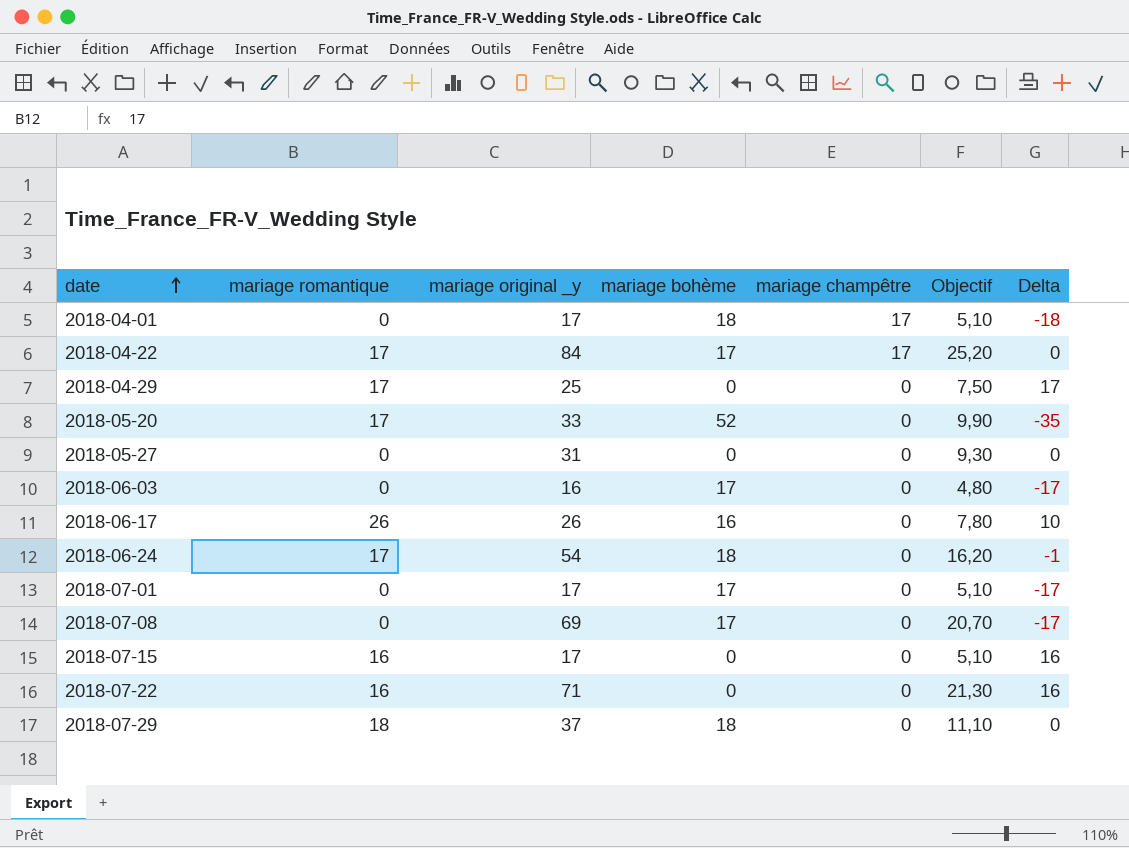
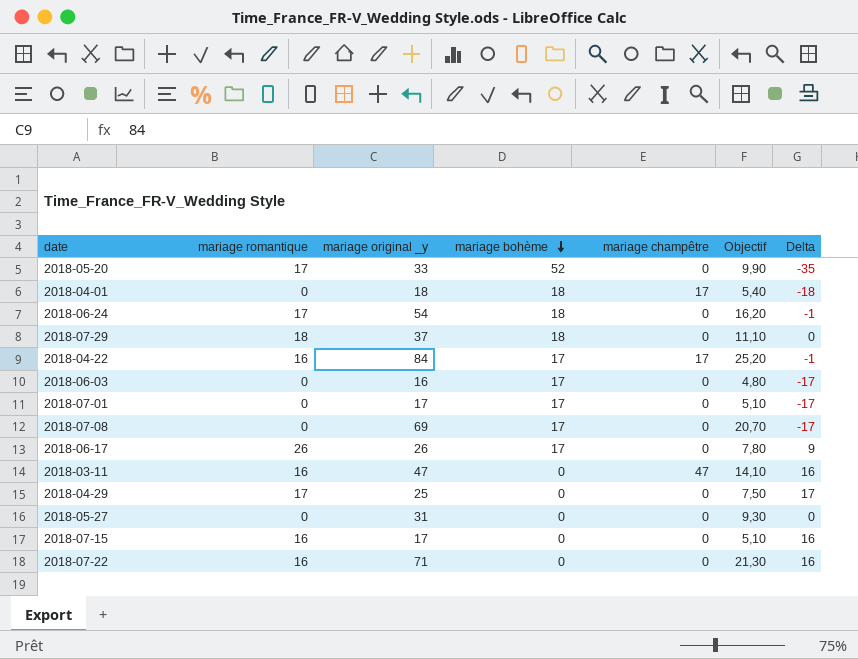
row order: date ascending -> mariage bohème descending
2018-04-01 | mariage original _y: 17 -> 18
2018-04-01 | Objectif: 5,10 -> 5,40
2018-04-22 | mariage romantique: 17 -> 16
2018-04-22 | Delta: 0 -> -1
2018-06-17 | mariage bohème: 16 -> 17
2018-06-17 | Delta: 10 -> 9
row 2018-03-11: none -> 16 | 47 | 0 | 47 | 14,10 | 16

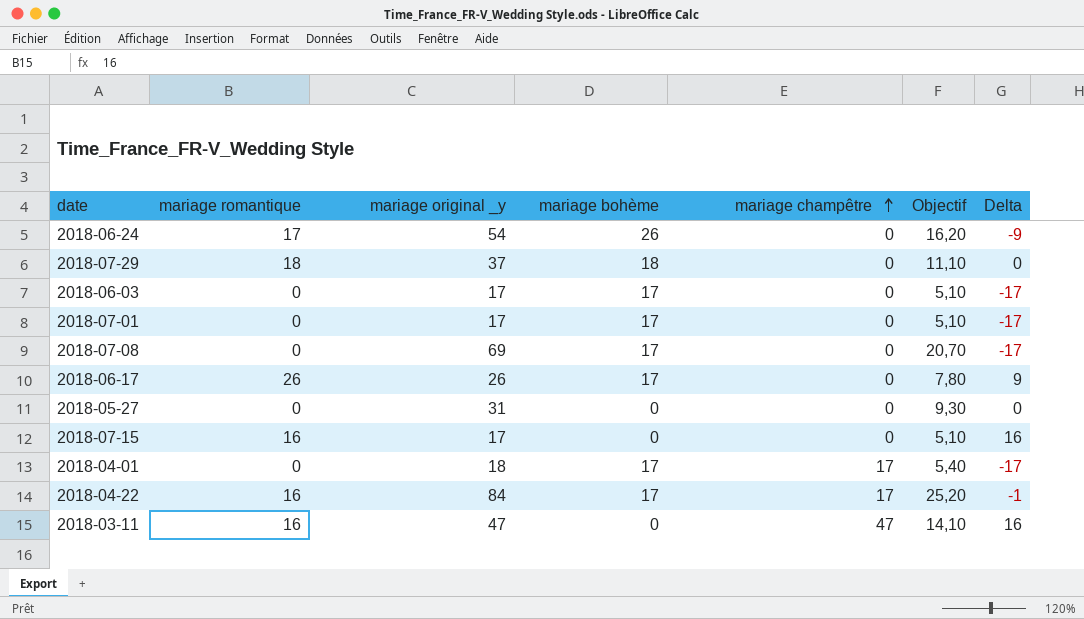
row order: mariage bohème descending -> mariage champêtre ascending
row 2018-05-20: 17 | 33 | 52 | 0 | 9,90 | -35 -> none
row 2018-04-29: 17 | 25 | 0 | 0 | 7,50 | 17 -> none
row 2018-07-22: 16 | 71 | 0 | 0 | 21,30 | 16 -> none
2018-06-24 | mariage bohème: 18 -> 26
2018-06-24 | Delta: -1 -> -9
2018-06-03 | mariage original _y: 16 -> 17
2018-06-03 | Objectif: 4,80 -> 5,10
2018-04-01 | mariage bohème: 18 -> 17
2018-04-01 | Delta: -18 -> -17

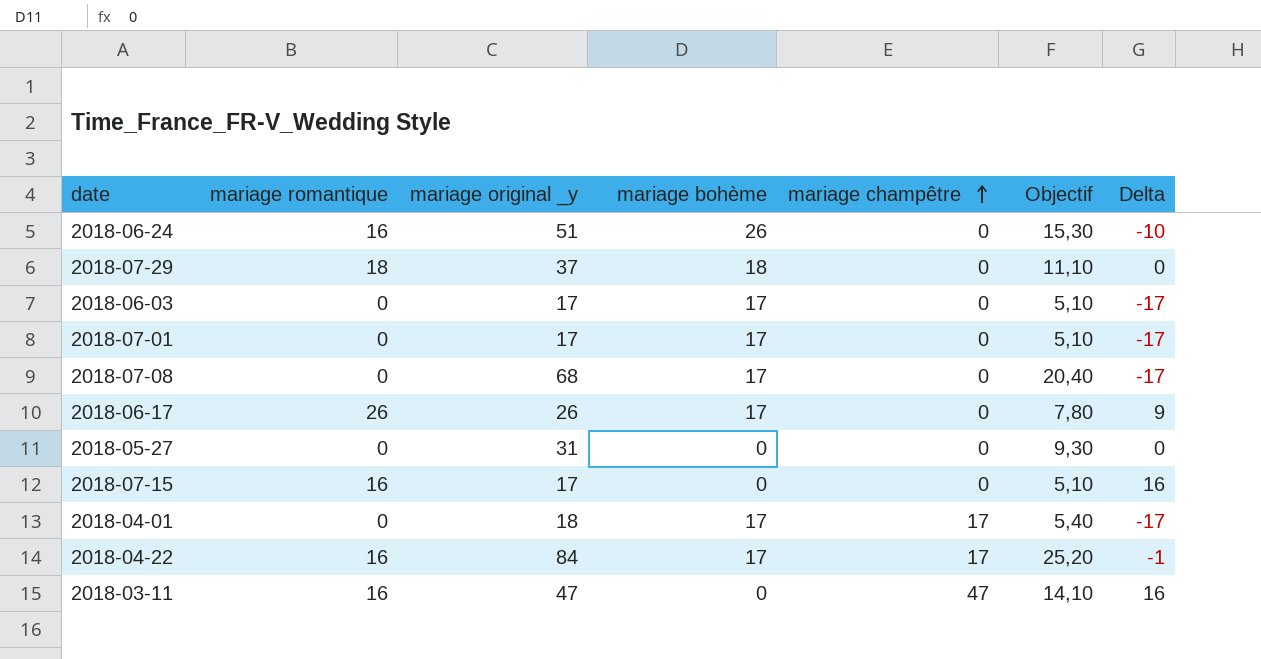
2018-06-24 | mariage romantique: 17 -> 16
2018-06-24 | mariage original _y: 54 -> 51
2018-06-24 | Objectif: 16,20 -> 15,30
2018-06-24 | Delta: -9 -> -10
2018-07-08 | mariage original _y: 69 -> 68
2018-07-08 | Objectif: 20,70 -> 20,40

